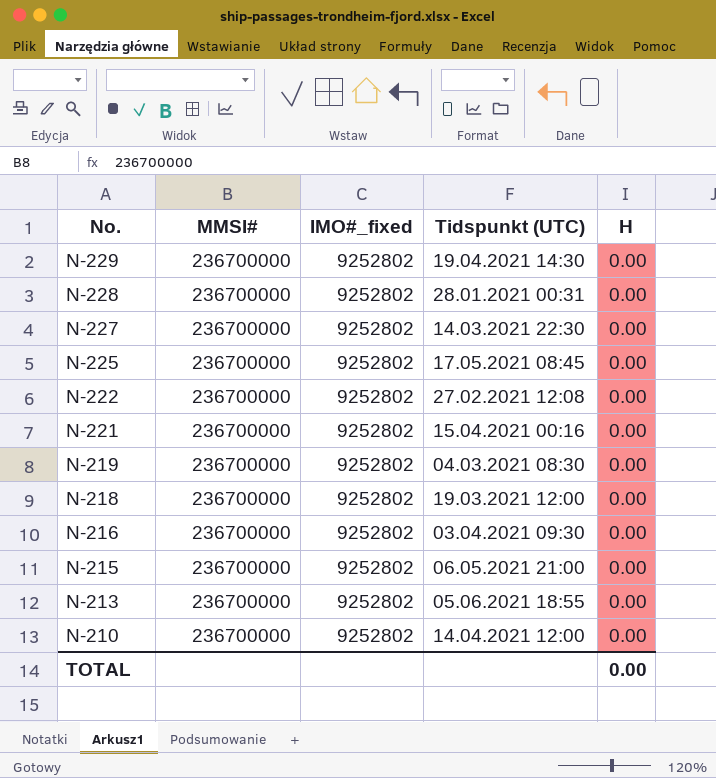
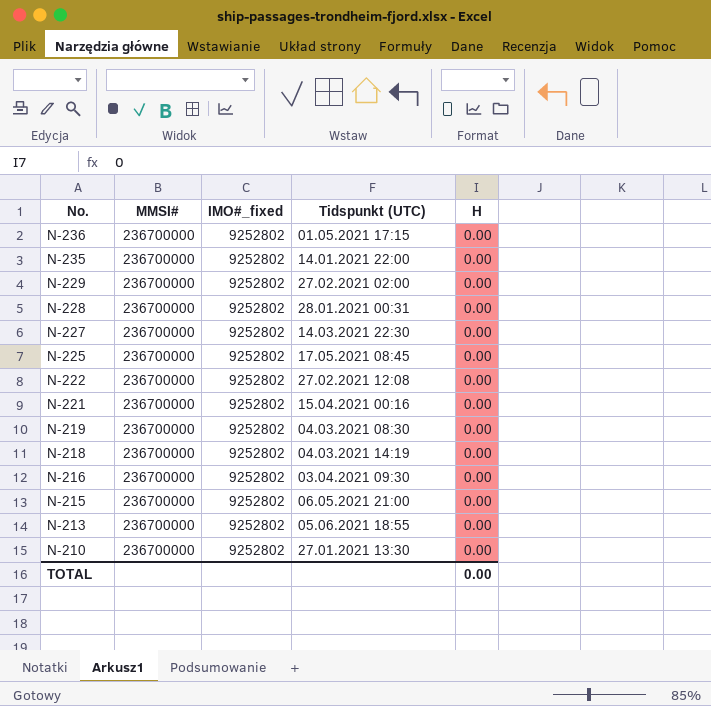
row N-236: none -> 236700000 | 9252802 | 01.05.2021 17:15 | 0.00
row N-235: none -> 236700000 | 9252802 | 14.01.2021 22:00 | 0.00
N-229 | Tidspunkt (UTC): 19.04.2021 14:30 -> 27.02.2021 02:00
N-218 | Tidspunkt (UTC): 19.03.2021 12:00 -> 04.03.2021 14:19
N-210 | Tidspunkt (UTC): 14.04.2021 12:00 -> 27.01.2021 13:30

